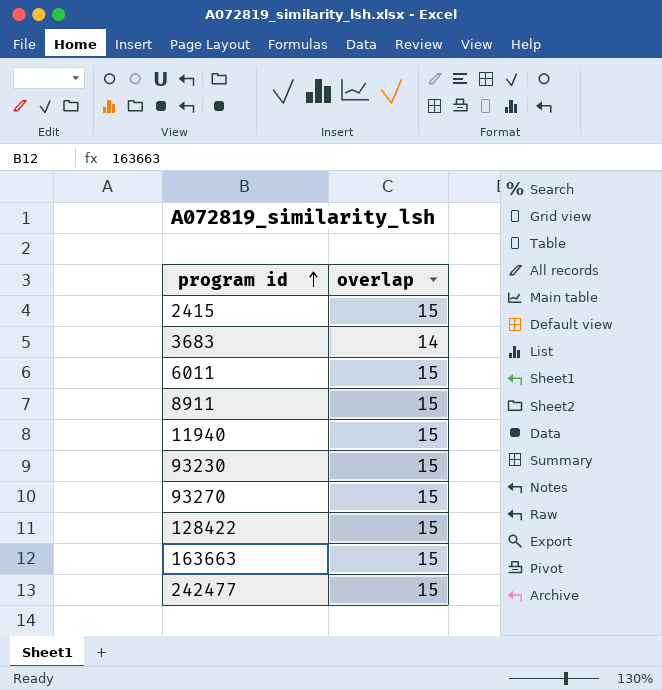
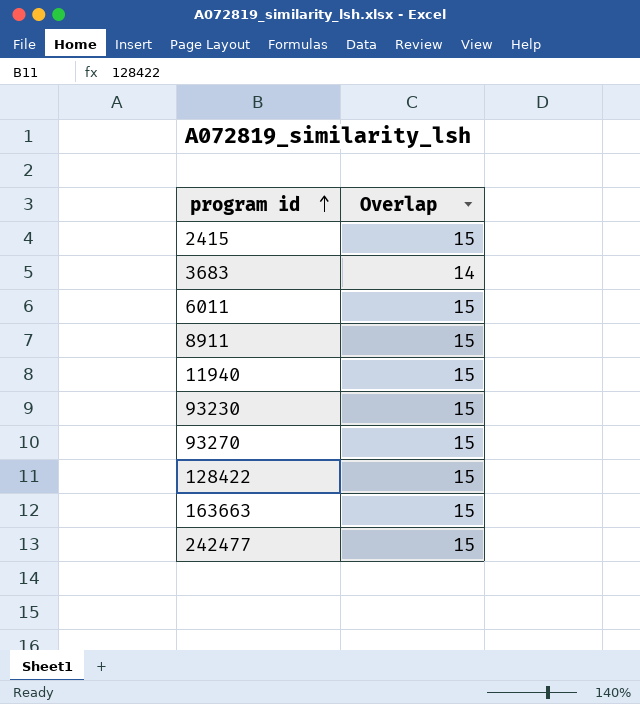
column name: overlap -> Overlap

